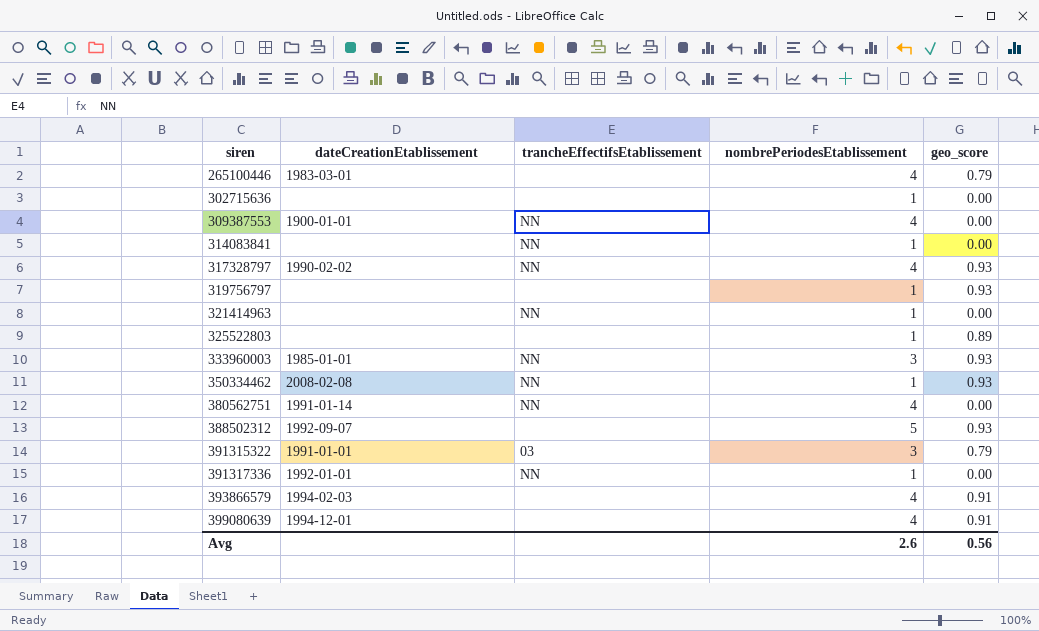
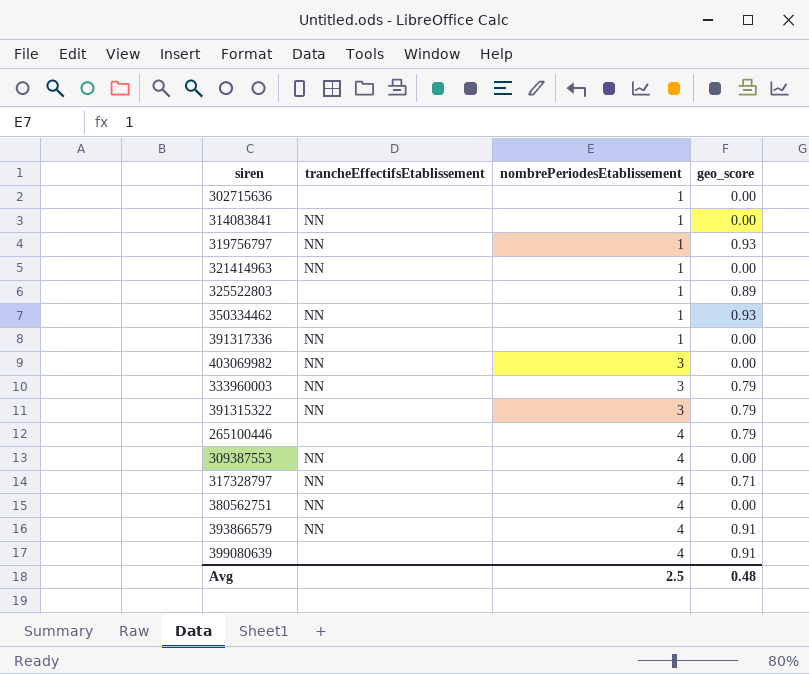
row order: siren ascending -> nombrePeriodesEtablissement ascending
column dateCreationEtablissement | position: 2 -> none
row 388502312: 1992-09-07 | none | 5 | 0.93 -> none
319756797 | trancheEffectifsEtablissement: none -> NN
row 403069982: none -> NN | 3 | 0.00
333960003 | geo_score: 0.93 -> 0.79
391315322 | trancheEffectifsEtablissement: 03 -> NN
317328797 | geo_score: 0.93 -> 0.71
393866579 | trancheEffectifsEtablissement: none -> NN
Avg | nombrePeriodesEtablissement: 2.6 -> 2.5
Avg | geo_score: 0.56 -> 0.48

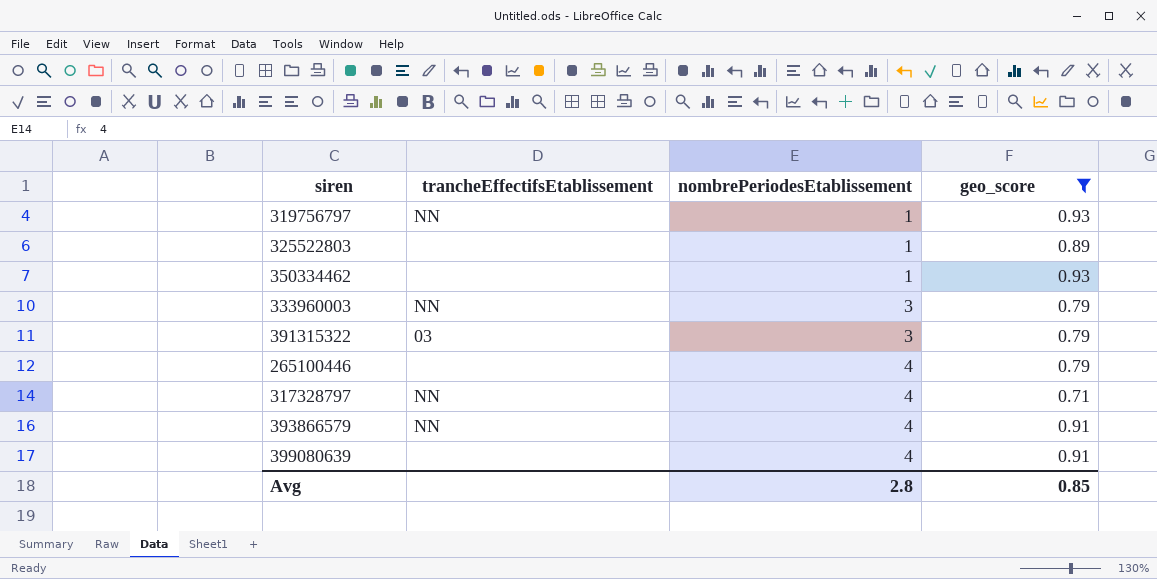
filter: none -> geo_score != 0.00
350334462 | trancheEffectifsEtablissement: NN -> none
391315322 | trancheEffectifsEtablissement: NN -> 03
Avg | nombrePeriodesEtablissement: 2.5 -> 2.8
Avg | geo_score: 0.48 -> 0.85

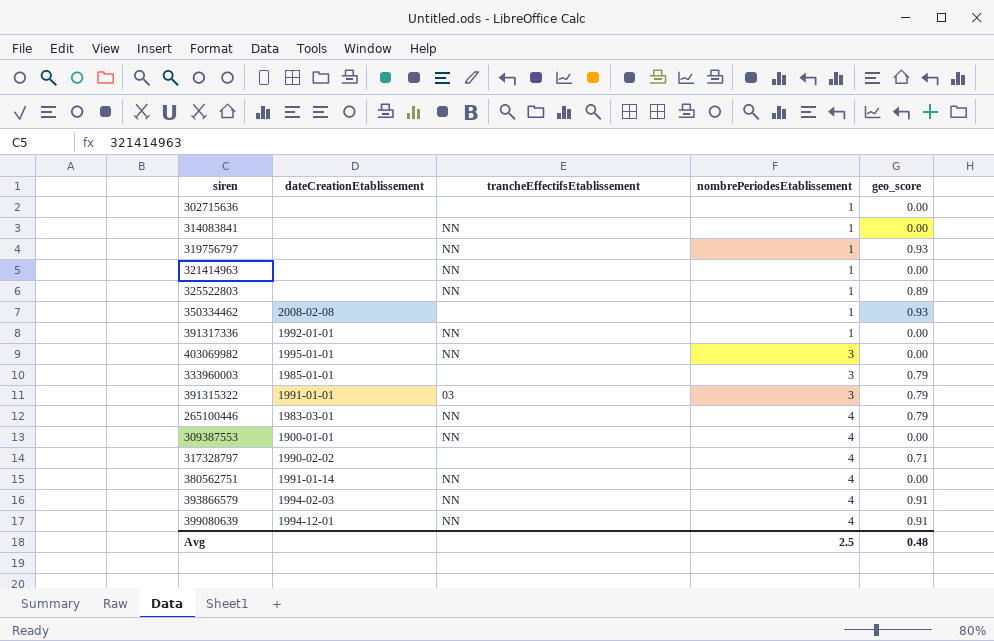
filter: geo_score != 0.00 -> none
column dateCreationEtablissement | position: none -> 2
325522803 | trancheEffectifsEtablissement: none -> NN
333960003 | trancheEffectifsEtablissement: NN -> none
265100446 | trancheEffectifsEtablissement: none -> NN
317328797 | trancheEffectifsEtablissement: NN -> none
399080639 | trancheEffectifsEtablissement: none -> NN
Avg | nombrePeriodesEtablissement: 2.8 -> 2.5
Avg | geo_score: 0.85 -> 0.48

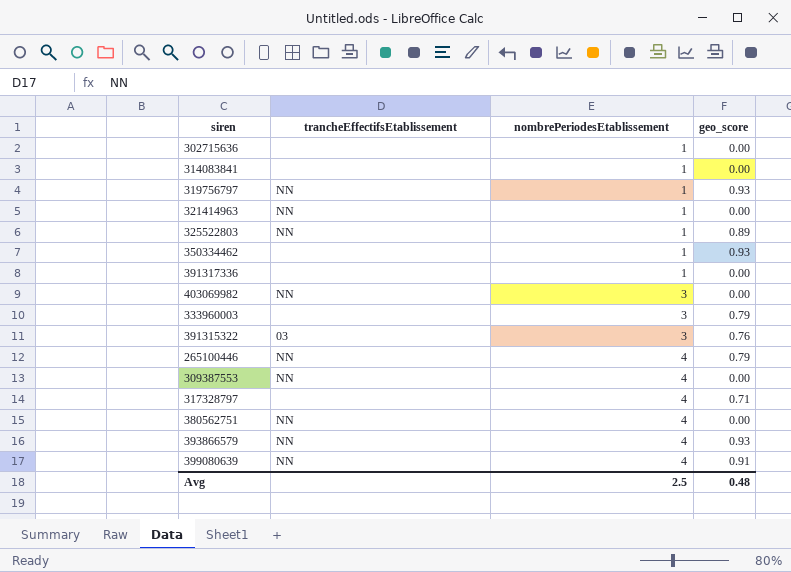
column dateCreationEtablissement | position: 2 -> none
314083841 | trancheEffectifsEtablissement: NN -> none
391317336 | trancheEffectifsEtablissement: NN -> none
391315322 | geo_score: 0.79 -> 0.76
393866579 | geo_score: 0.91 -> 0.93

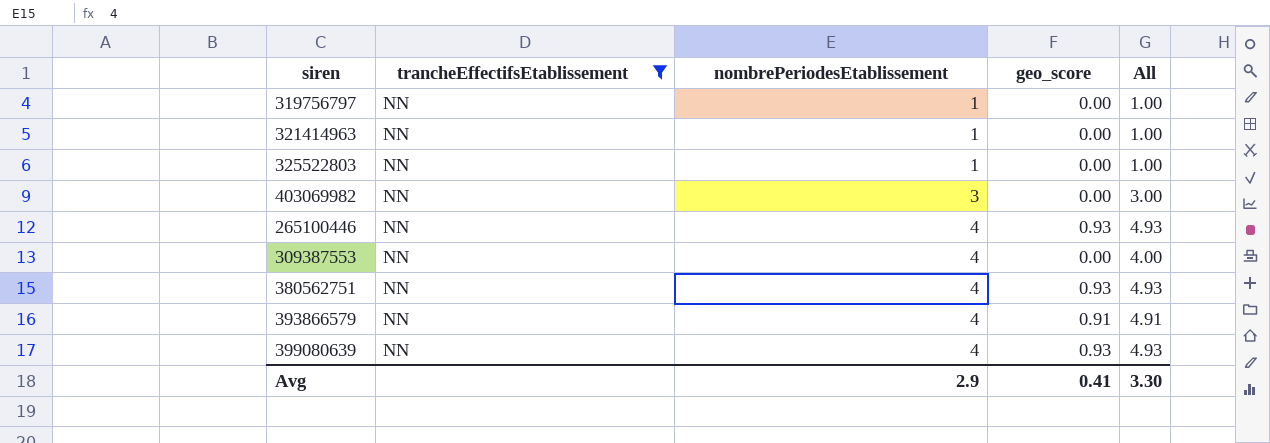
filter: none -> trancheEffectifsEtablissement = NN
column All | formula: none -> [nombrePeriodesEtablissement] + [geo_score]
319756797 | geo_score: 0.93 -> 0.00
325522803 | geo_score: 0.89 -> 0.00
265100446 | geo_score: 0.79 -> 0.93
380562751 | geo_score: 0.00 -> 0.93
393866579 | geo_score: 0.93 -> 0.91
399080639 | geo_score: 0.91 -> 0.93
Avg | nombrePeriodesEtablissement: 2.5 -> 2.9
Avg | geo_score: 0.48 -> 0.41

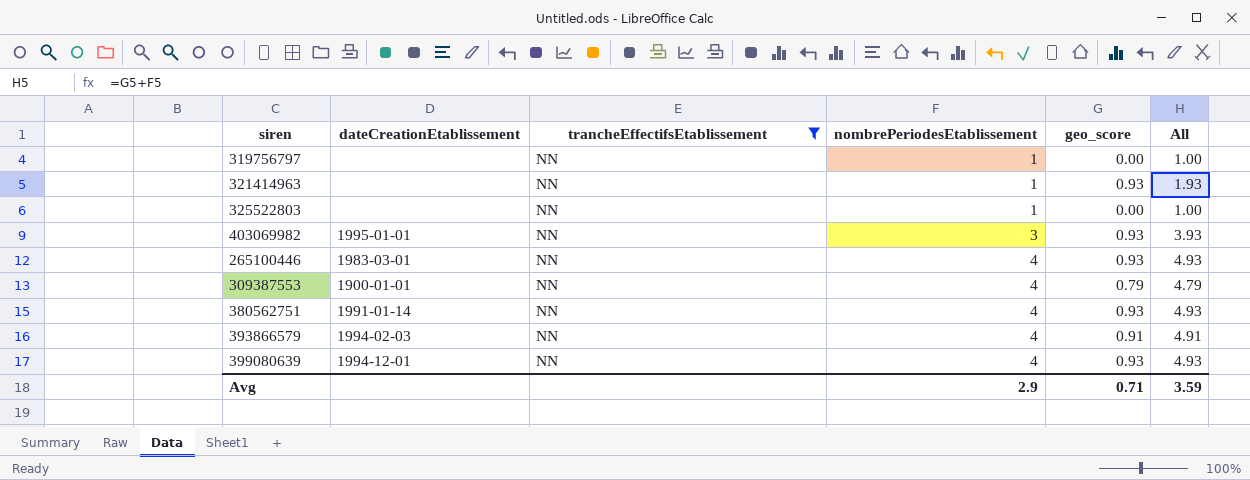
column dateCreationEtablissement | position: none -> 2
321414963 | geo_score: 0.00 -> 0.93
321414963 | All: 1.00 -> 1.93
403069982 | geo_score: 0.00 -> 0.93
403069982 | All: 3.00 -> 3.93
309387553 | geo_score: 0.00 -> 0.79
309387553 | All: 4.00 -> 4.79
Avg | geo_score: 0.41 -> 0.71
Avg | All: 3.30 -> 3.59

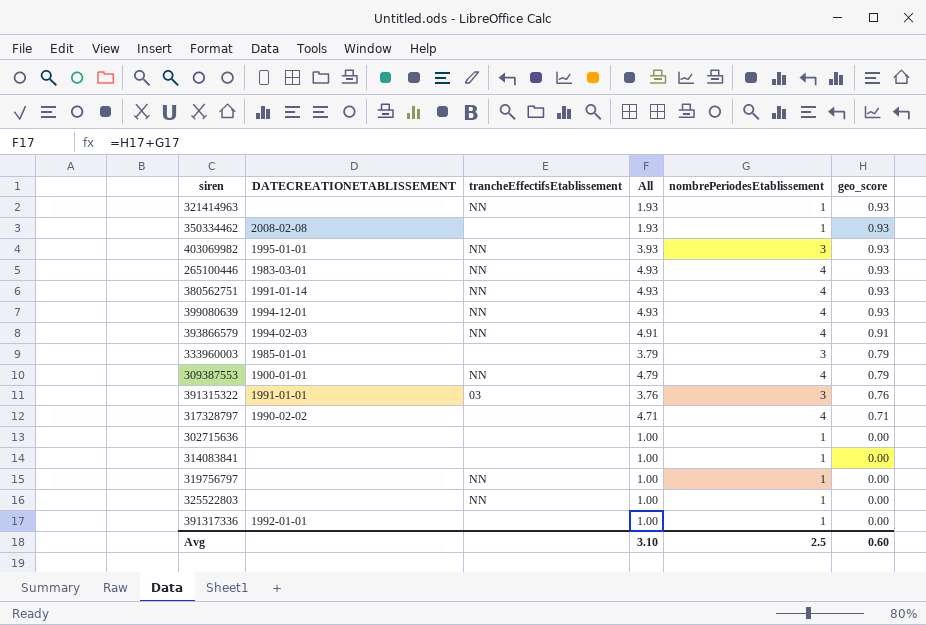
filter: trancheEffectifsEtablissement = NN -> none
row order: nombrePeriodesEtablissement ascending -> geo_score descending
column name: dateCreationEtablissement -> DATECREATIONETABLISSEMENT
column All | position: 6 -> 4
Avg | All: 3.59 -> 3.10
Avg | nombrePeriodesEtablissement: 2.9 -> 2.5
Avg | geo_score: 0.71 -> 0.60

